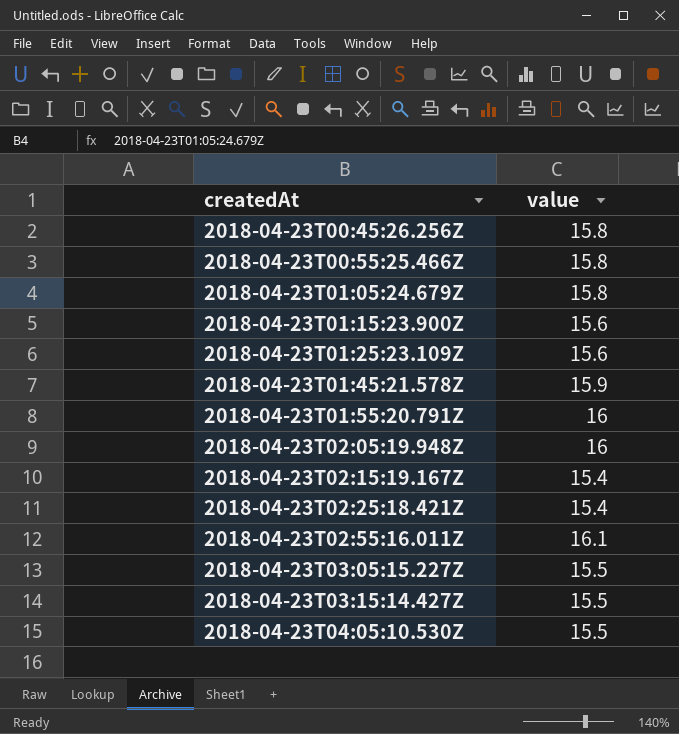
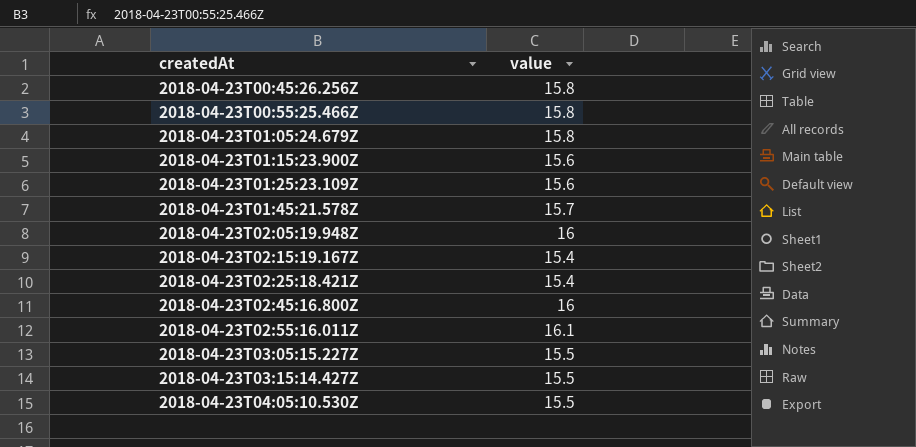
row 2018-04-23T01:55:20.791Z: 16 -> none
2018-04-23T01:45:21.578Z | value: 15.9 -> 15.7
row 2018-04-23T02:45:16.800Z: none -> 16

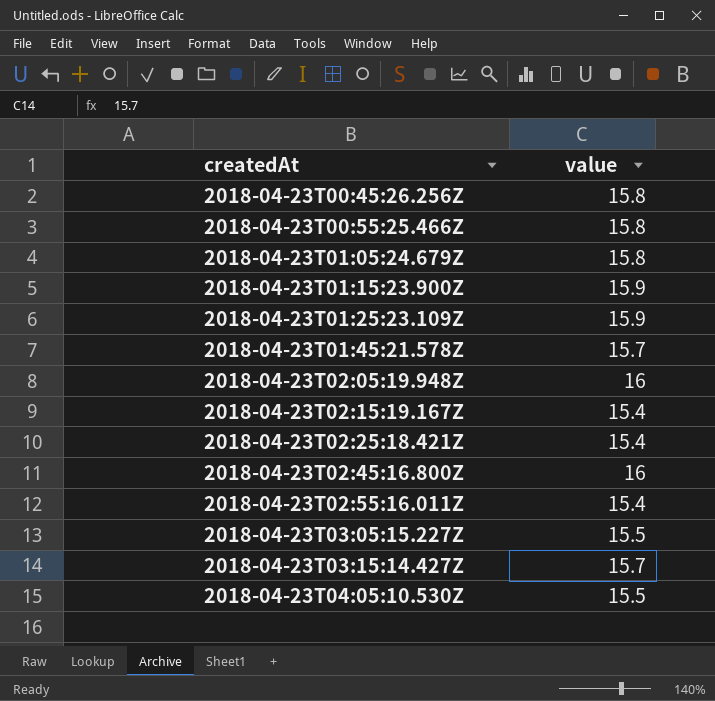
2018-04-23T01:15:23.900Z | value: 15.6 -> 15.9
2018-04-23T01:25:23.109Z | value: 15.6 -> 15.9
2018-04-23T02:55:16.011Z | value: 16.1 -> 15.4
2018-04-23T03:15:14.427Z | value: 15.5 -> 15.7

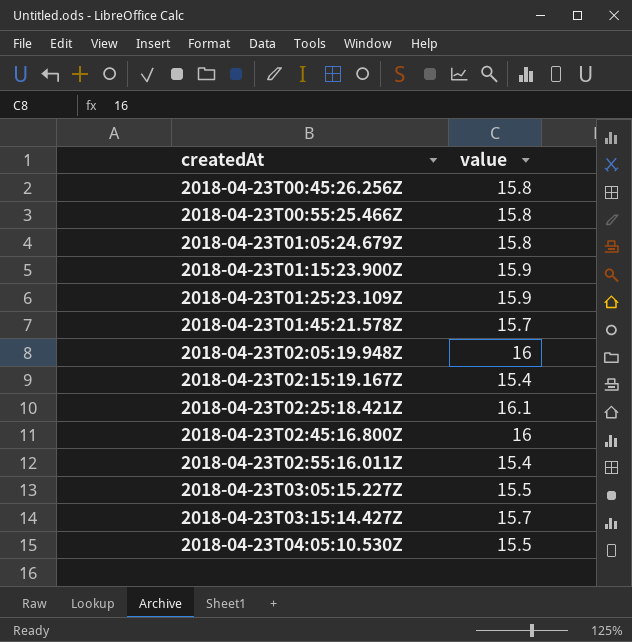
2018-04-23T02:25:18.421Z | value: 15.4 -> 16.1

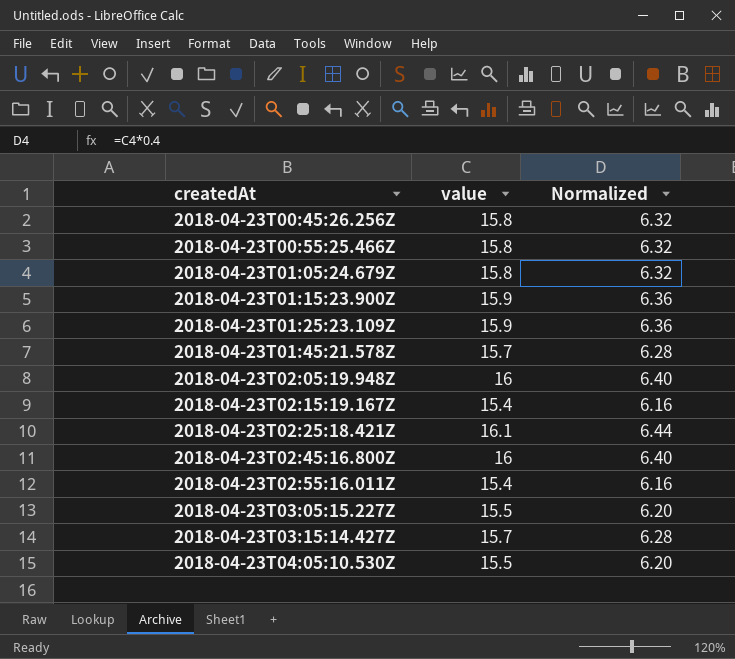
column Normalized | formula: none -> [value] * 0.4

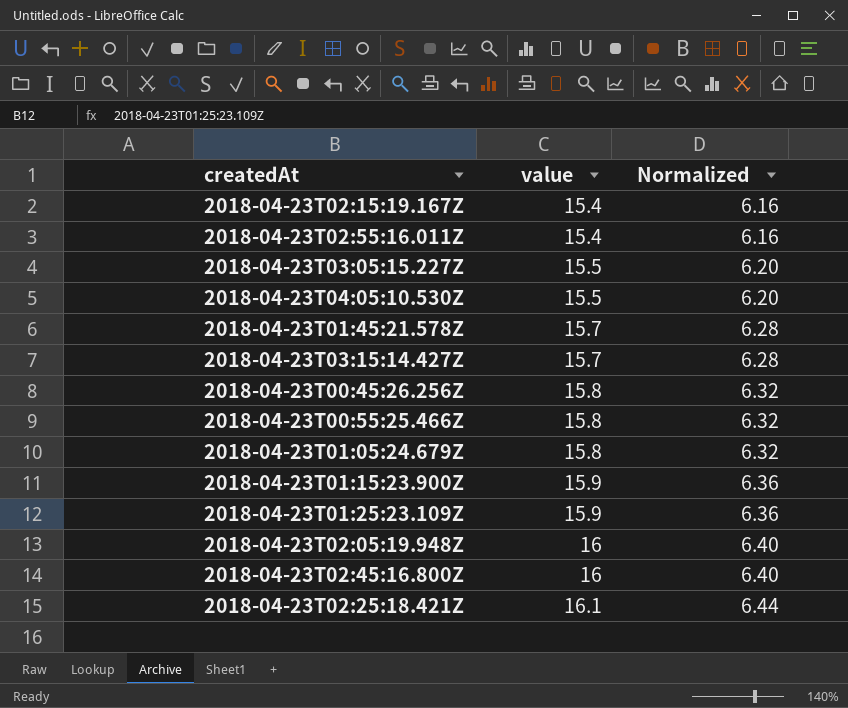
row order: createdAt ascending -> value ascending

